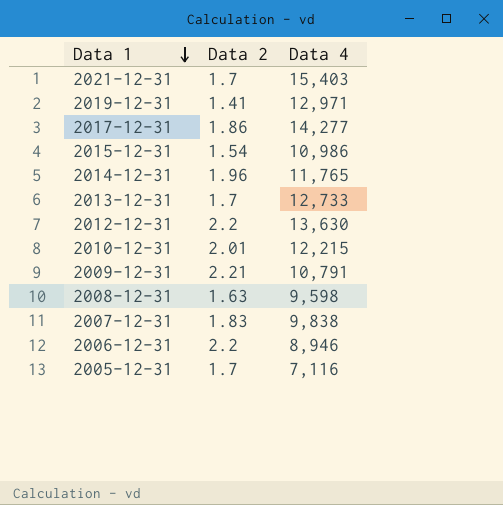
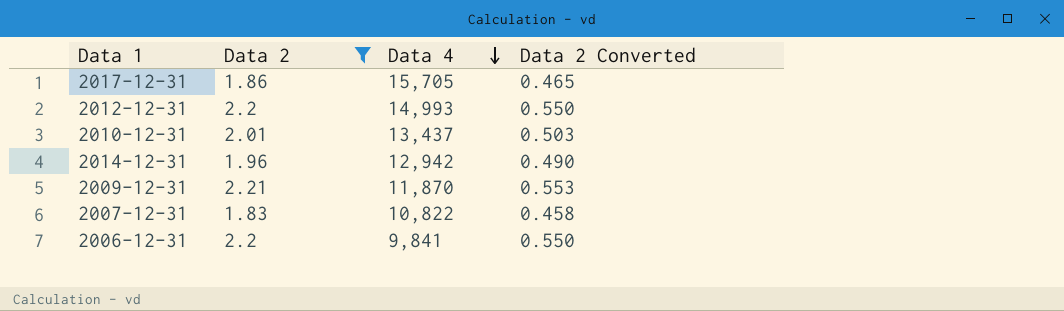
filter: none -> Data 2 >= 1.83
row order: Data 1 descending -> Data 4 descending
column Data 2 Converted | formula: none -> [Data 2] * 0.25
2017-12-31 | Data 4: 14,277 -> 15,705
2012-12-31 | Data 4: 13,630 -> 14,993
2010-12-31 | Data 4: 12,215 -> 13,437
2014-12-31 | Data 4: 11,765 -> 12,942
2009-12-31 | Data 4: 10,791 -> 11,870
2007-12-31 | Data 4: 9,838 -> 10,822
2006-12-31 | Data 4: 8,946 -> 9,841

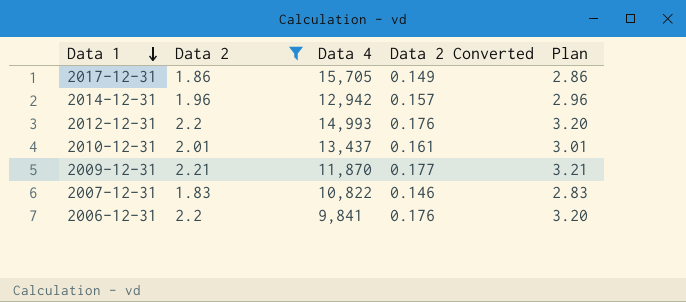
row order: Data 4 descending -> Data 1 descending
column Data 2 Converted | formula: [Data 2] * 0.25 -> [Data 2] * 0.08
column Plan | formula: none -> [Data 2] + 1

